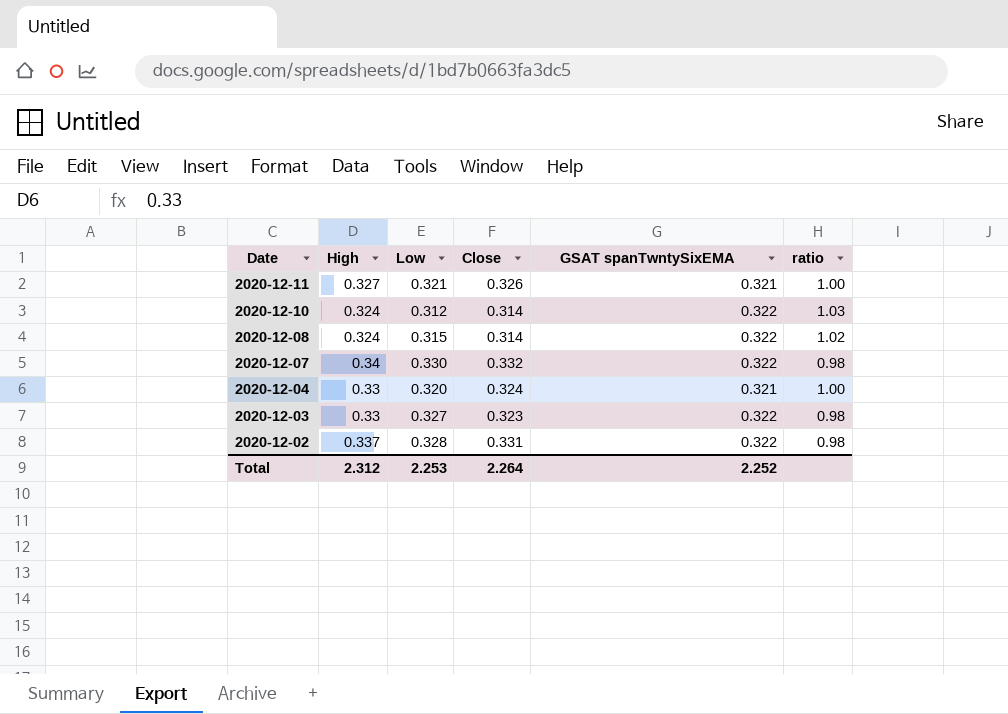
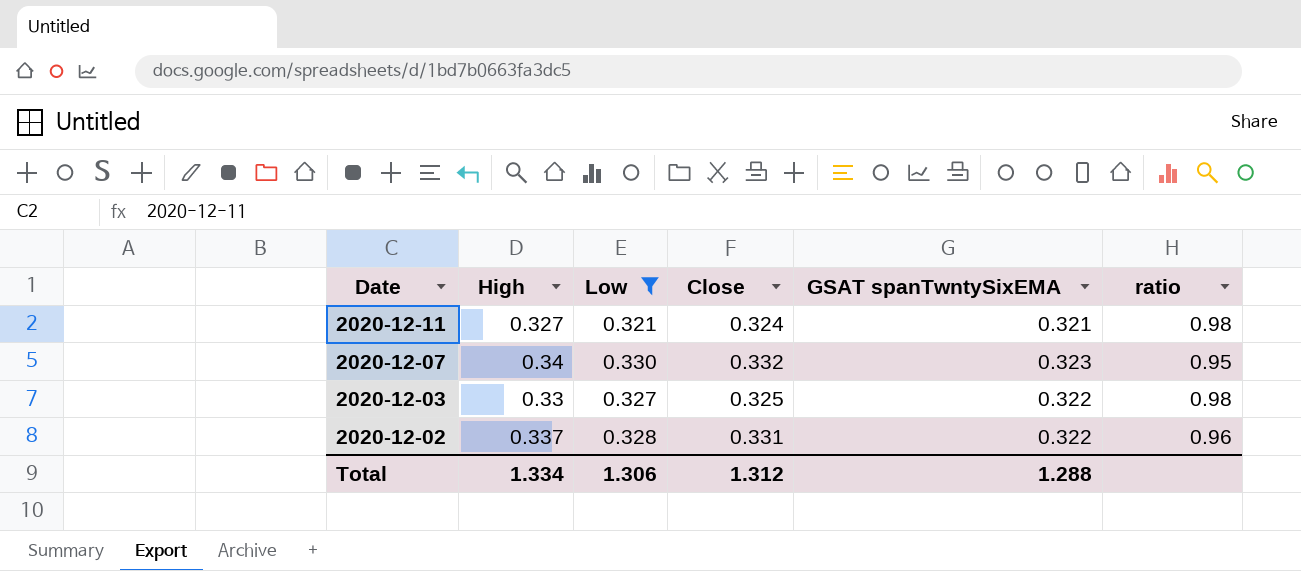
filter: none -> Low >= 0.321
column ratio | formula: [GSAT spanTwntySixEMA] / [Low] -> [GSAT spanTwntySixEMA] / [High]
2020-12-11 | Close: 0.326 -> 0.324
2020-12-07 | GSAT spanTwntySixEMA: 0.322 -> 0.323
2020-12-03 | Close: 0.323 -> 0.325
Total | High: 2.312 -> 1.334
Total | Low: 2.253 -> 1.306
Total | Close: 2.264 -> 1.312
Total | GSAT spanTwntySixEMA: 2.252 -> 1.288

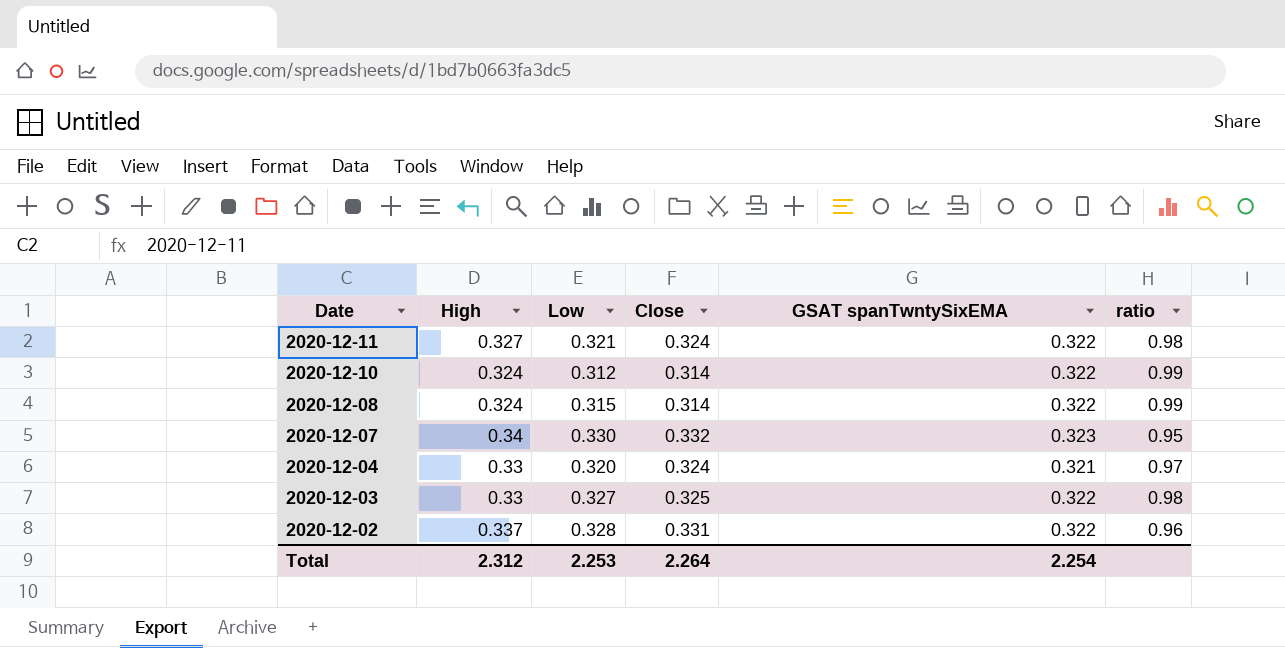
filter: Low >= 0.321 -> none
2020-12-11 | GSAT spanTwntySixEMA: 0.321 -> 0.322
Total | High: 1.334 -> 2.312
Total | Low: 1.306 -> 2.253
Total | Close: 1.312 -> 2.264
Total | GSAT spanTwntySixEMA: 1.288 -> 2.254

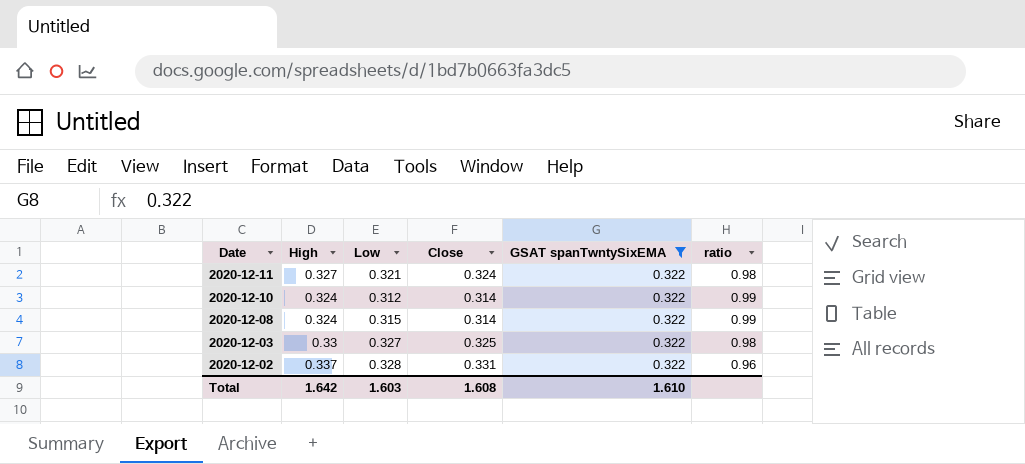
filter: none -> GSAT spanTwntySixEMA = 0.322
Total | High: 2.312 -> 1.642
Total | Low: 2.253 -> 1.603
Total | Close: 2.264 -> 1.608
Total | GSAT spanTwntySixEMA: 2.254 -> 1.610

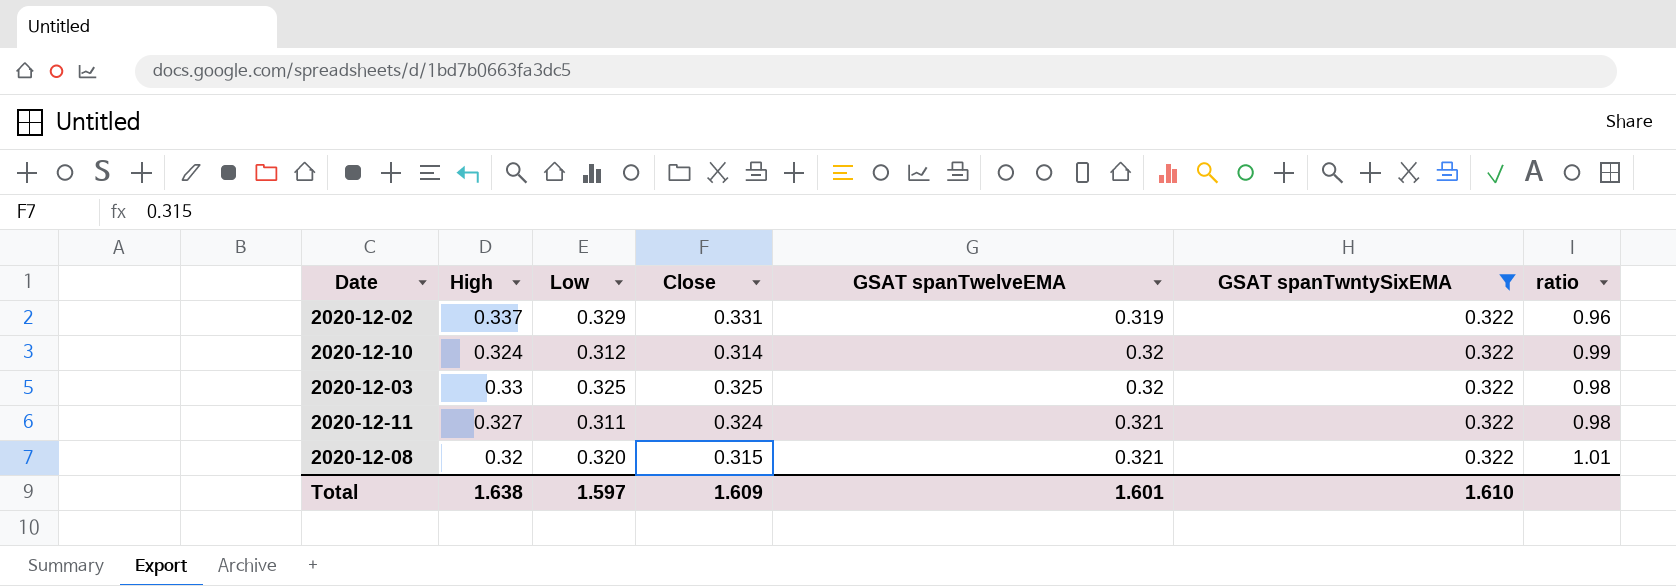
row order: Date descending -> GSAT spanTwelveEMA ascending
column GSAT spanTwelveEMA | position: none -> 5
2020-12-02 | Low: 0.328 -> 0.329
2020-12-03 | Low: 0.327 -> 0.325
2020-12-11 | Low: 0.321 -> 0.311
2020-12-08 | High: 0.324 -> 0.32
2020-12-08 | Low: 0.315 -> 0.320
2020-12-08 | Close: 0.314 -> 0.315
2020-12-08 | ratio: 0.99 -> 1.01
Total | High: 1.642 -> 1.638
Total | Low: 1.603 -> 1.597
Total | Close: 1.608 -> 1.609

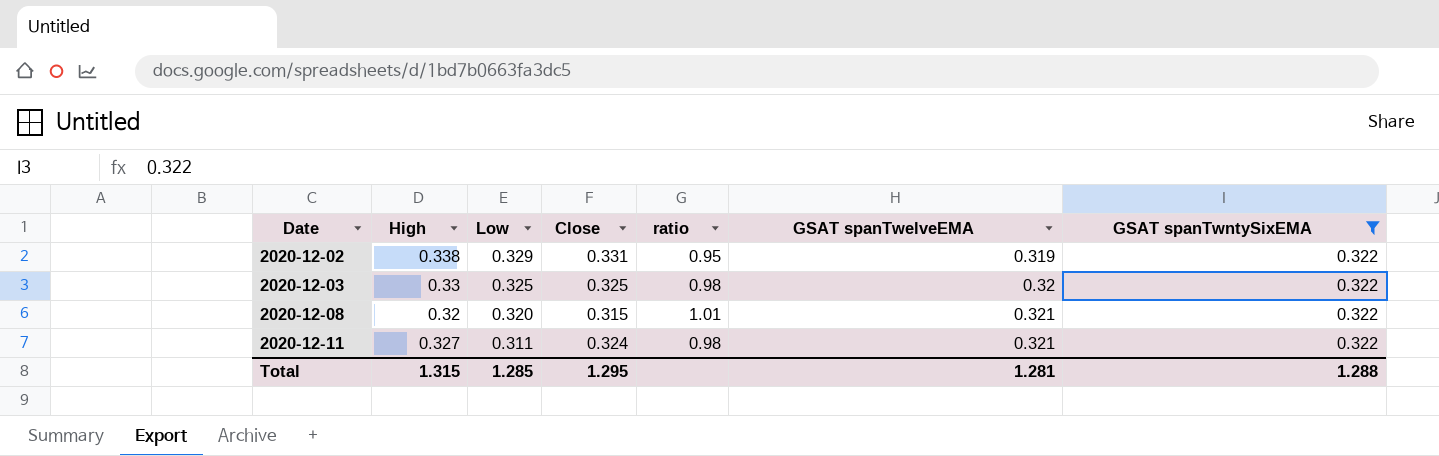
row order: GSAT spanTwelveEMA ascending -> Date ascending
column ratio | position: 7 -> 5
row 2020-12-10: 0.324 | 0.312 | 0.314 | 0.32 | 0.322 | 0.99 -> none
2020-12-02 | High: 0.337 -> 0.338
2020-12-02 | ratio: 0.96 -> 0.95
Total | High: 1.638 -> 1.315
Total | Low: 1.597 -> 1.285
Total | Close: 1.609 -> 1.295
Total | GSAT spanTwelveEMA: 1.601 -> 1.281
Total | GSAT spanTwntySixEMA: 1.610 -> 1.288

